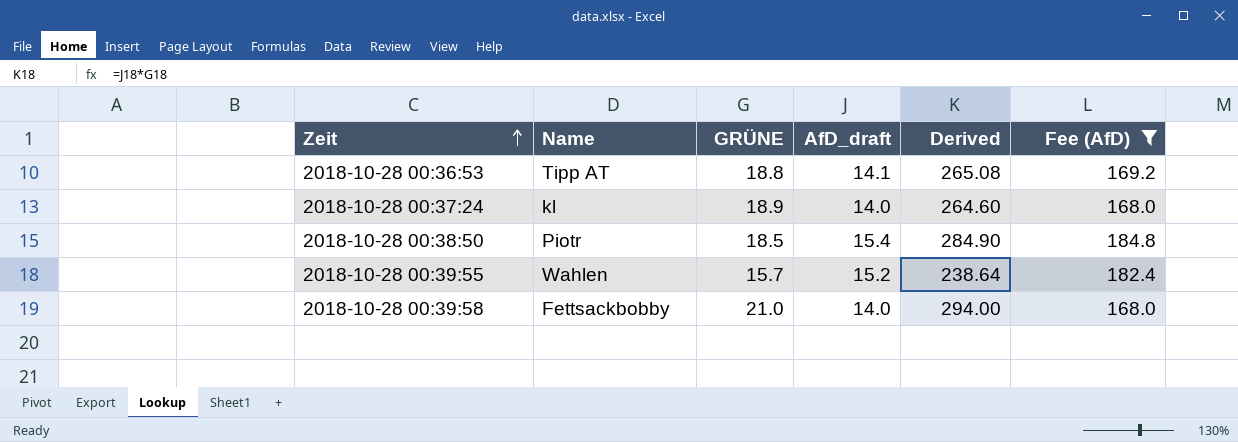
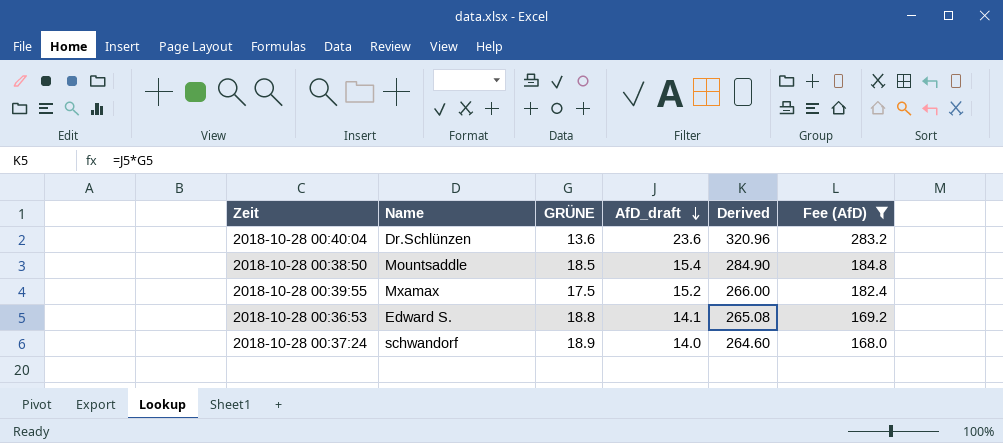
row order: Zeit ascending -> AfD_draft descending
row 2018-10-28 00:39:58: Fettsackbobby | 21.0 | 14.0 | 294.00 | 168.0 -> none
row 2018-10-28 00:40:04: none -> Dr.Schlünzen | 13.6 | 23.6 | 320.96 | 283.2
2018-10-28 00:38:50 | Name: Piotr -> Mountsaddle
2018-10-28 00:39:55 | Name: Wahlen -> Mxamax
2018-10-28 00:39:55 | GRÜNE: 15.7 -> 17.5
2018-10-28 00:39:55 | Derived: 238.64 -> 266.00
2018-10-28 00:36:53 | Name: Tipp AT -> Edward S.
2018-10-28 00:37:24 | Name: kl -> schwandorf

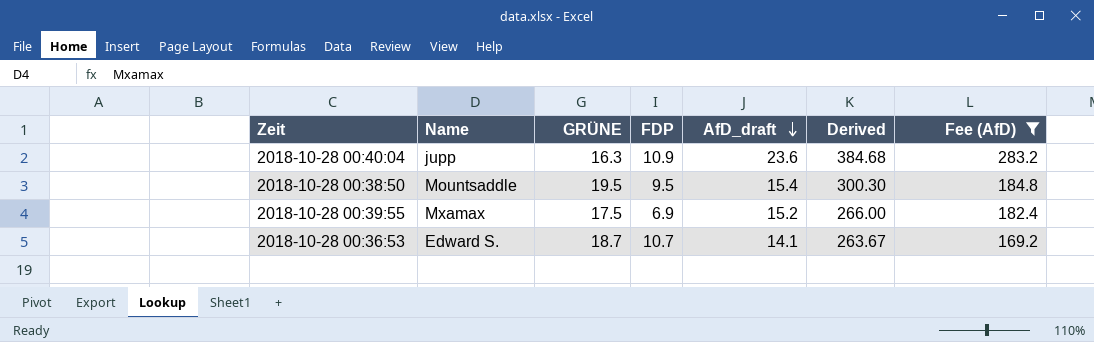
column FDP | position: none -> 4
row 2018-10-28 00:37:24: schwandorf | 18.9 | 14.0 | 264.60 | 168.0 -> none
2018-10-28 00:40:04 | Name: Dr.Schlünzen -> jupp
2018-10-28 00:40:04 | GRÜNE: 13.6 -> 16.3
2018-10-28 00:40:04 | Derived: 320.96 -> 384.68
2018-10-28 00:38:50 | GRÜNE: 18.5 -> 19.5
2018-10-28 00:38:50 | Derived: 284.90 -> 300.30
2018-10-28 00:36:53 | GRÜNE: 18.8 -> 18.7
2018-10-28 00:36:53 | Derived: 265.08 -> 263.67

